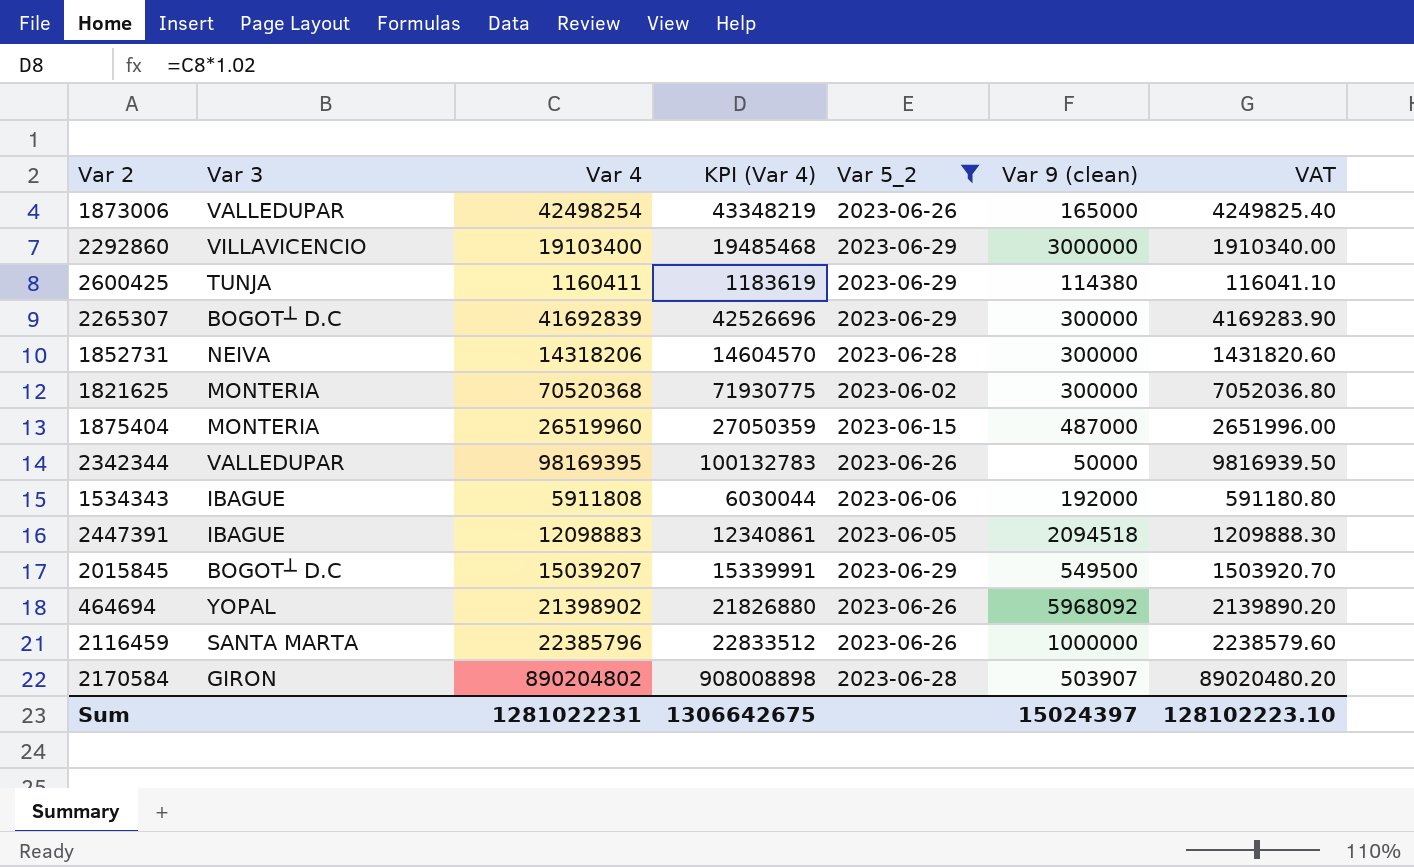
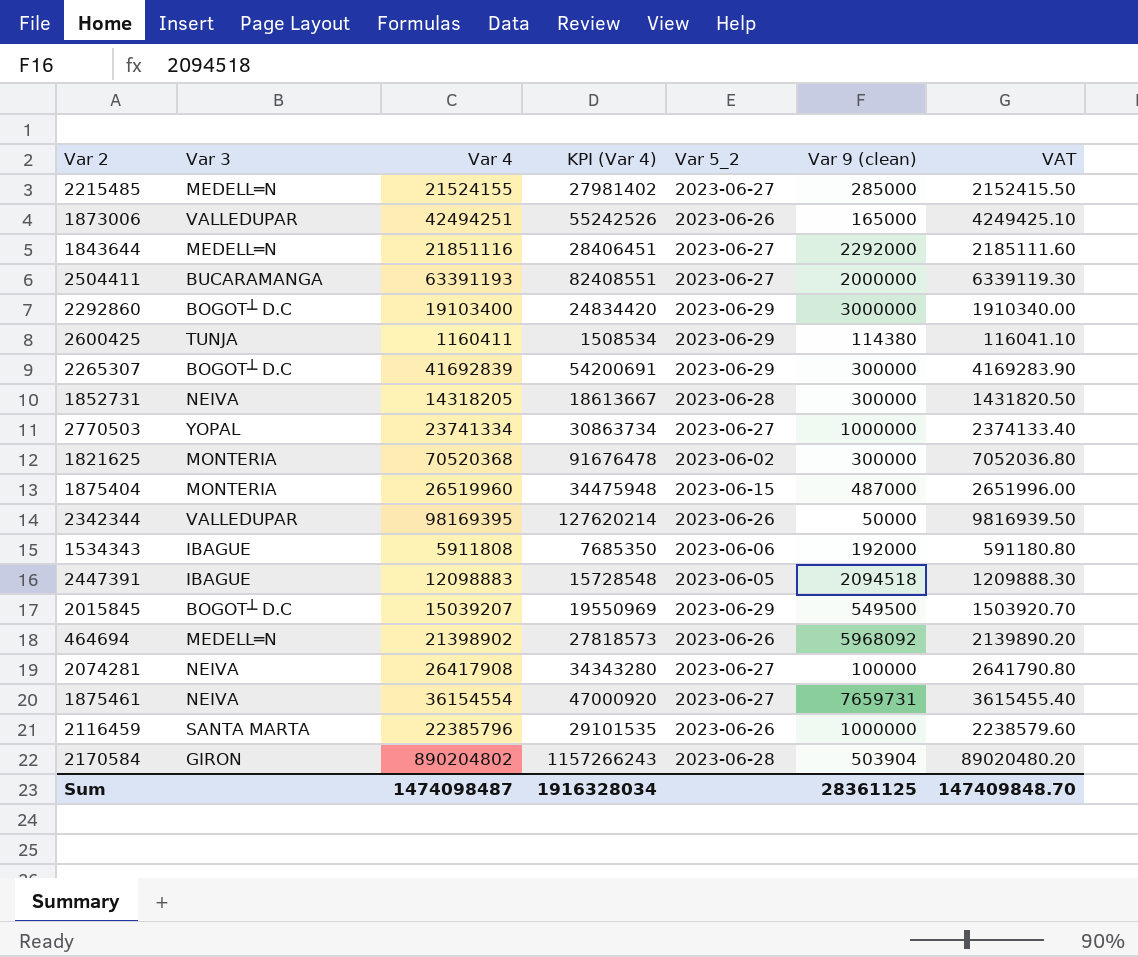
filter: Var 5_2 != 2023-06-27 -> none
column KPI (Var 4) | formula: [Var 4] * 1.02 -> [Var 4] * 1.3
1873006 | Var 4: 42498254 -> 42494251
1873006 | VAT: 4249825.40 -> 4249425.10
2292860 | Var 3: VILLAVICENCIO -> BOGOT┴ D.C
1852731 | Var 4: 14318206 -> 14318205
1852731 | VAT: 1431820.60 -> 1431820.50
464694 | Var 3: YOPAL -> MEDELL═N
2170584 | Var 9 (clean): 503907 -> 503904
Sum | Var 4: 1281022231 -> 1474098487
Sum | KPI (Var 4): 1306642675 -> 1916328034
Sum | Var 9 (clean): 15024397 -> 28361125
Sum | VAT: 128102223.10 -> 147409848.70

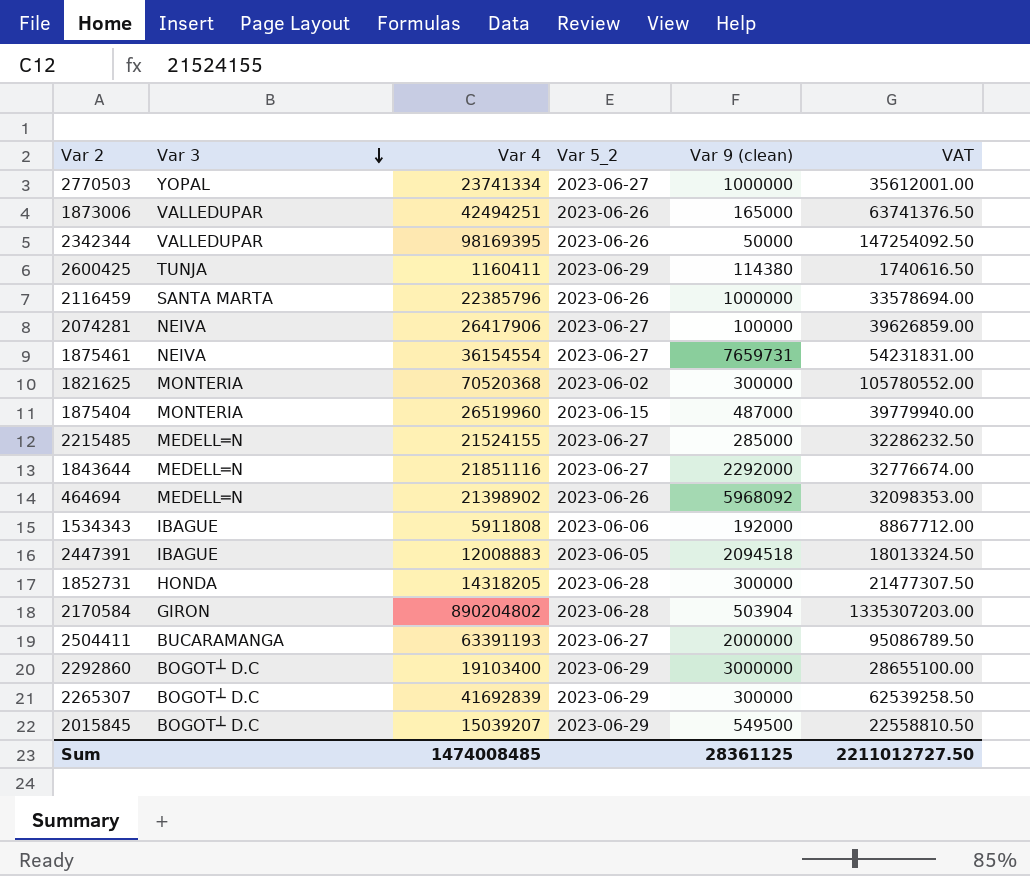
row order: none -> Var 3 descending
column KPI (Var 4) | formula: [Var 4] * 1.3 -> none
column VAT | formula: [Var 4] * 0.1 -> [Var 4] * 1.5
2074281 | Var 4: 26417908 -> 26417906
2447391 | Var 4: 12098883 -> 12008883
1852731 | Var 3: NEIVA -> HONDA
Sum | Var 4: 1474098487 -> 1474008485
Sum | VAT: 147409848.70 -> 2211012727.50

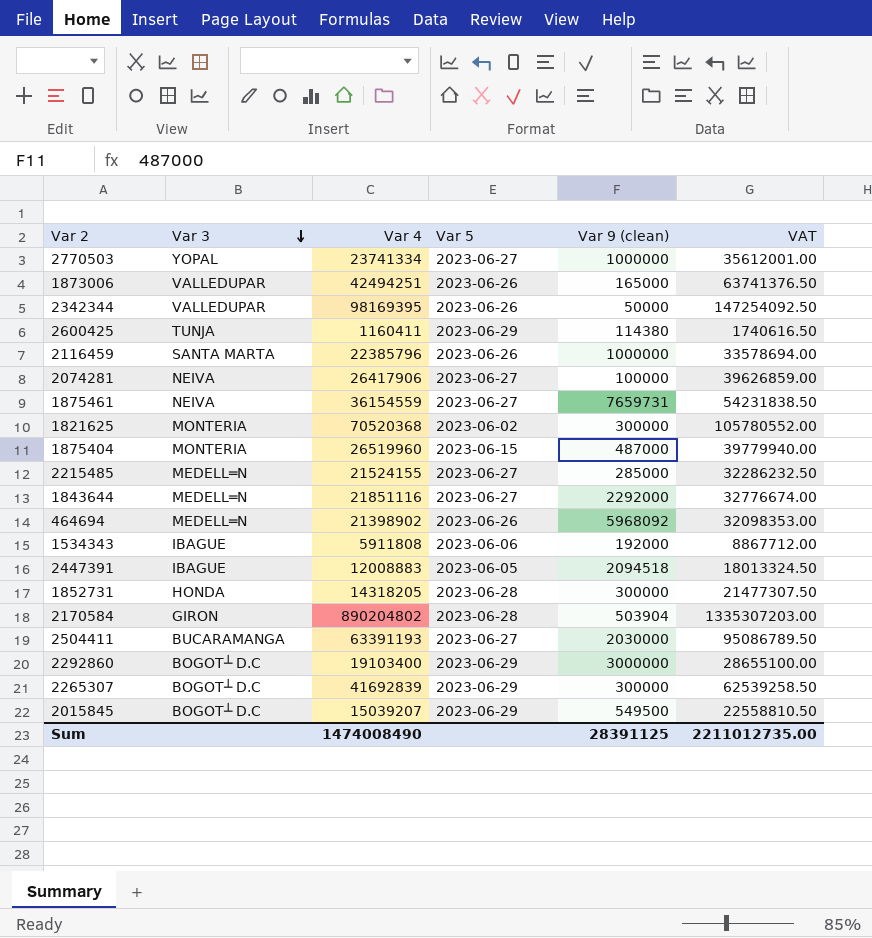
column name: Var 5_2 -> Var 5
1875461 | Var 4: 36154554 -> 36154559
1875461 | VAT: 54231831.00 -> 54231838.50
2504411 | Var 9 (clean): 2000000 -> 2030000
Sum | Var 4: 1474008485 -> 1474008490
Sum | Var 9 (clean): 28361125 -> 28391125
Sum | VAT: 2211012727.50 -> 2211012735.00

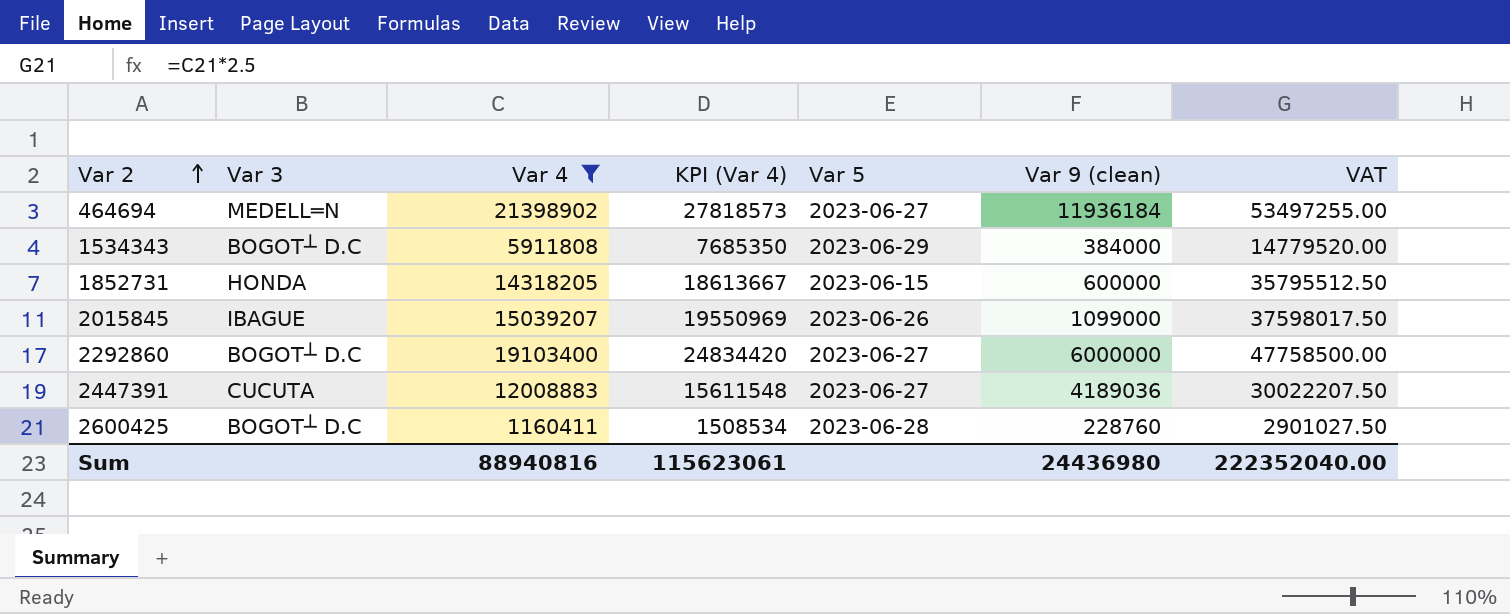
filter: none -> Var 4 <= 21398902
row order: Var 3 descending -> Var 2 ascending
column KPI (Var 4) | formula: none -> [Var 4] * 1.3
column VAT | formula: [Var 4] * 1.5 -> [Var 4] * 2.5
464694 | Var 5: 2023-06-26 -> 2023-06-27
464694 | Var 9 (clean): 5968092 -> 11936184
1534343 | Var 3: IBAGUE -> BOGOT┴ D.C
1534343 | Var 5: 2023-06-06 -> 2023-06-29
1534343 | Var 9 (clean): 192000 -> 384000
1852731 | Var 5: 2023-06-28 -> 2023-06-15
1852731 | Var 9 (clean): 300000 -> 600000
2015845 | Var 3: BOGOT┴ D.C -> IBAGUE
2015845 | Var 5: 2023-06-29 -> 2023-06-26
2015845 | Var 9 (clean): 549500 -> 1099000
2292860 | Var 5: 2023-06-29 -> 2023-06-27
2292860 | Var 9 (clean): 3000000 -> 6000000
2447391 | Var 3: IBAGUE -> CUCUTA
2447391 | Var 5: 2023-06-05 -> 2023-06-27
2447391 | Var 9 (clean): 2094518 -> 4189036
2600425 | Var 3: TUNJA -> BOGOT┴ D.C
2600425 | Var 5: 2023-06-29 -> 2023-06-28
2600425 | Var 9 (clean): 114380 -> 228760
Sum | Var 4: 1474008490 -> 88940816
Sum | Var 9 (clean): 28391125 -> 24436980
Sum | VAT: 2211012735.00 -> 222352040.00

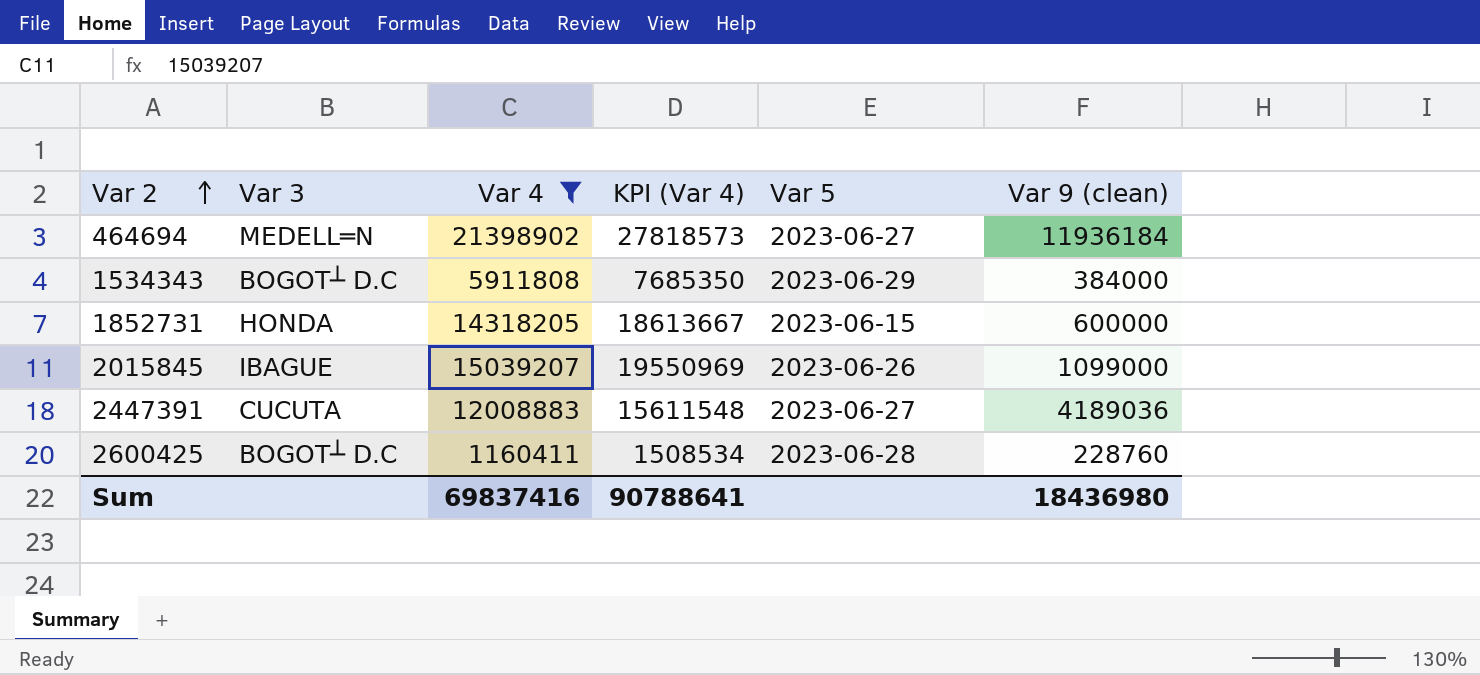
column VAT | formula: [Var 4] * 2.5 -> none
row 2292860: BOGOT┴ D.C | 19103400 | 24834420 | 2023-06-27 | 6000000 | 47758500.00 -> none
Sum | Var 4: 88940816 -> 69837416
Sum | KPI (Var 4): 115623061 -> 90788641
Sum | Var 9 (clean): 24436980 -> 18436980

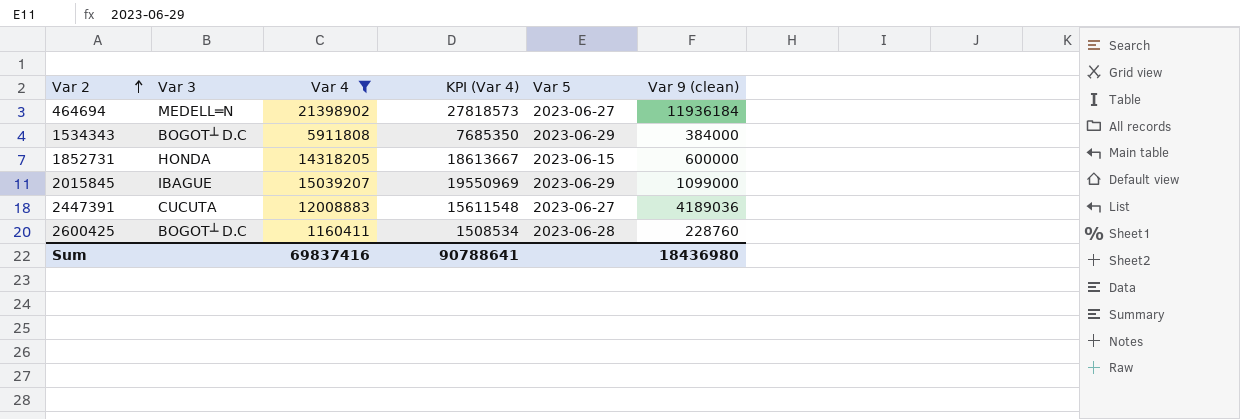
2015845 | Var 5: 2023-06-26 -> 2023-06-29

